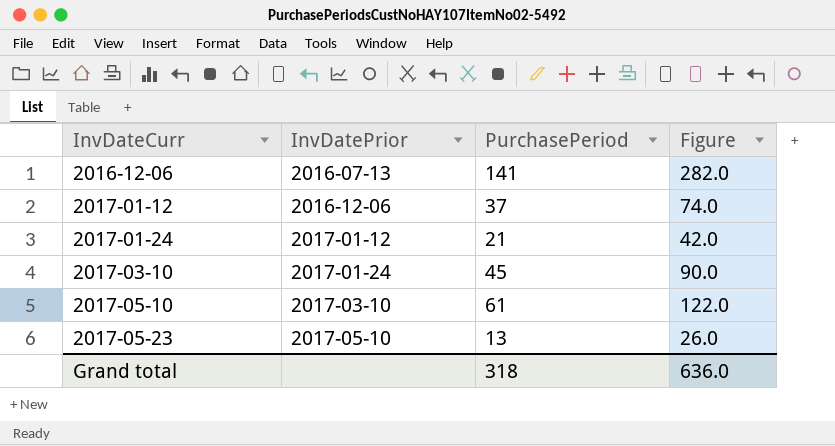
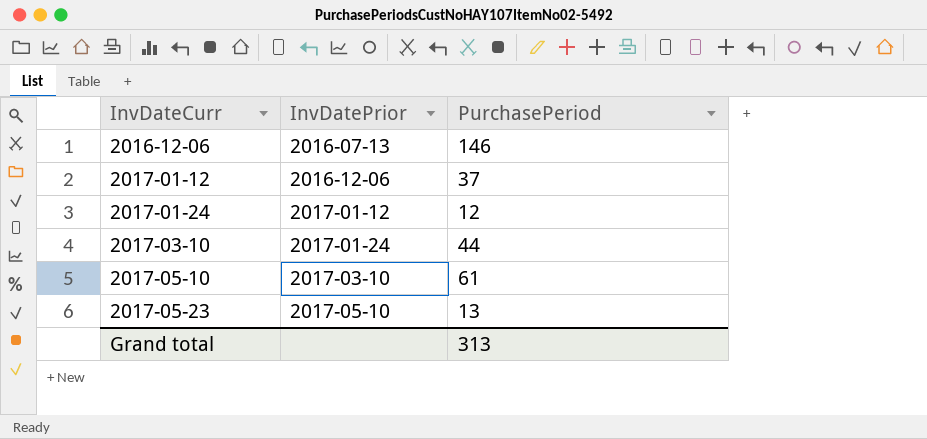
column Figure | formula: [PurchasePeriod] * 2 -> none
2016-12-06 | PurchasePeriod: 141 -> 146
2017-01-24 | PurchasePeriod: 21 -> 12
2017-03-10 | PurchasePeriod: 45 -> 44
Grand total | PurchasePeriod: 318 -> 313

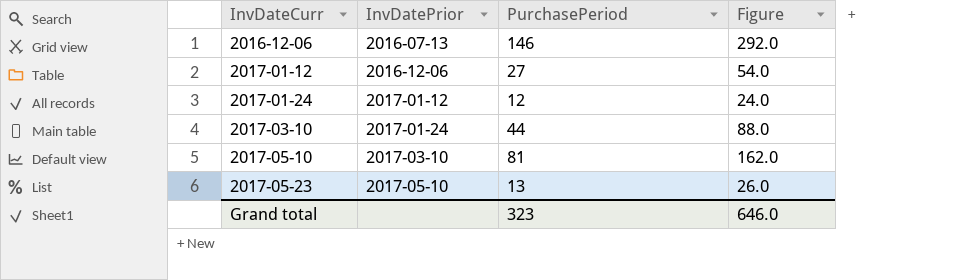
column Figure | formula: none -> [PurchasePeriod] * 2
2017-01-12 | PurchasePeriod: 37 -> 27
2017-05-10 | PurchasePeriod: 61 -> 81
Grand total | PurchasePeriod: 313 -> 323

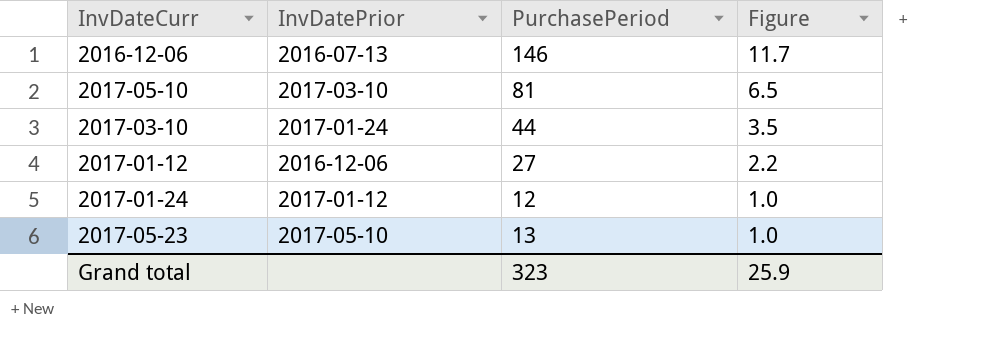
row order: InvDateCurr ascending -> Figure descending
column Figure | formula: [PurchasePeriod] * 2 -> [PurchasePeriod] * 0.08
Grand total | Figure: 646.0 -> 25.9

